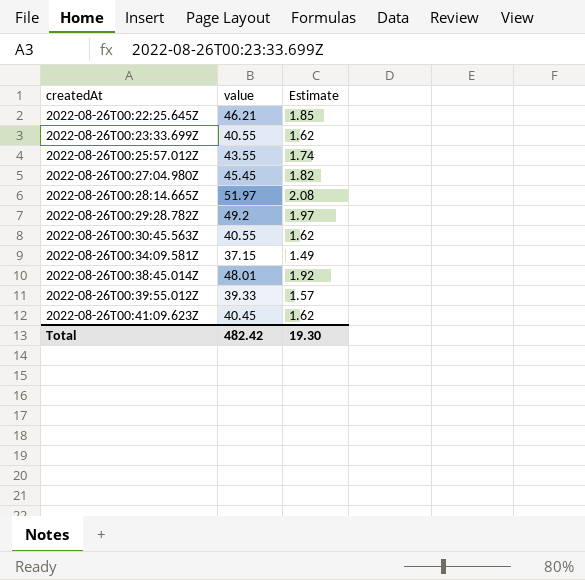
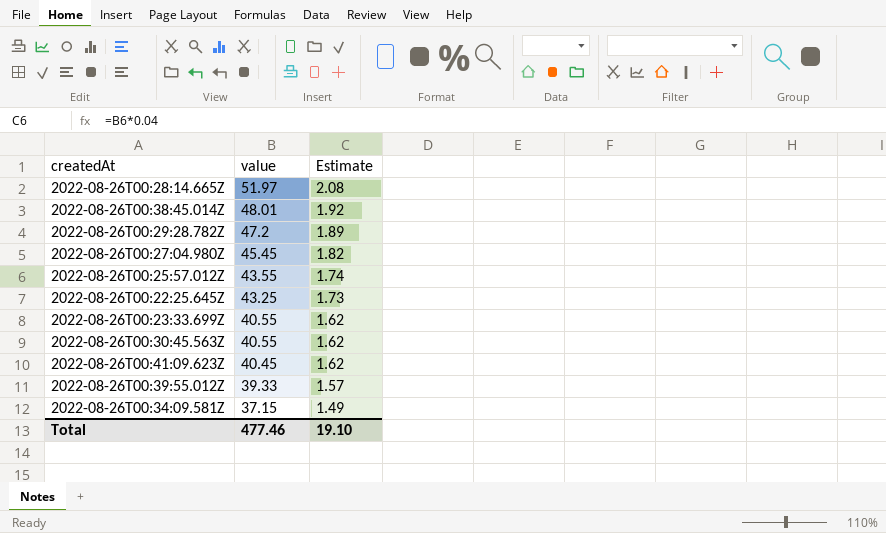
row order: createdAt ascending -> value descending
2022-08-26T00:29:28.782Z | value: 49.2 -> 47.2
2022-08-26T00:29:28.782Z | Estimate: 1.97 -> 1.89
2022-08-26T00:22:25.645Z | value: 46.21 -> 43.25
2022-08-26T00:22:25.645Z | Estimate: 1.85 -> 1.73
Total | value: 482.42 -> 477.46
Total | Estimate: 19.30 -> 19.10

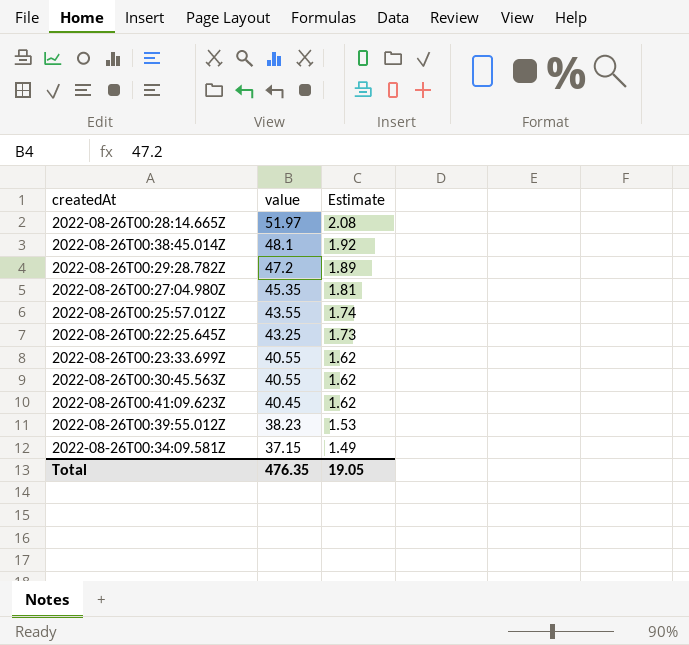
2022-08-26T00:38:45.014Z | value: 48.01 -> 48.1
2022-08-26T00:27:04.980Z | value: 45.45 -> 45.35
2022-08-26T00:27:04.980Z | Estimate: 1.82 -> 1.81
2022-08-26T00:39:55.012Z | value: 39.33 -> 38.23
2022-08-26T00:39:55.012Z | Estimate: 1.57 -> 1.53
Total | value: 477.46 -> 476.35
Total | Estimate: 19.10 -> 19.05

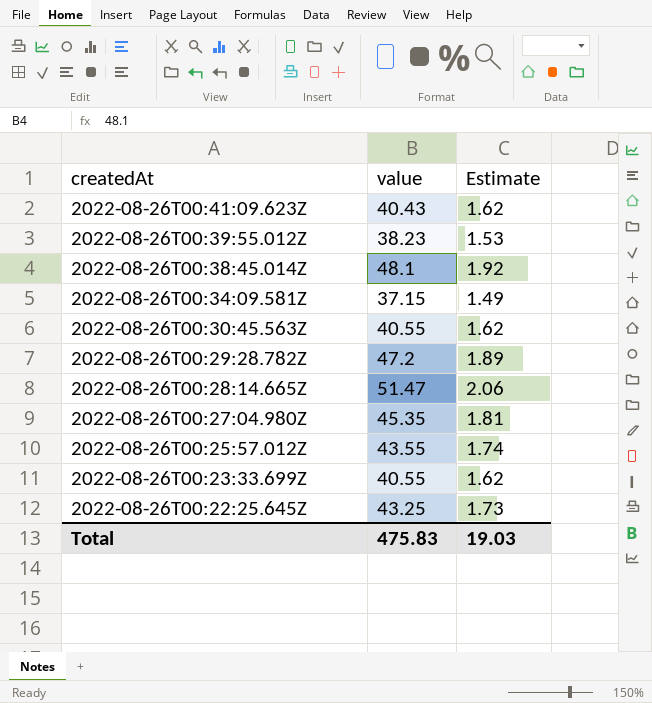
row order: value descending -> createdAt descending
2022-08-26T00:41:09.623Z | value: 40.45 -> 40.43
2022-08-26T00:28:14.665Z | value: 51.97 -> 51.47
2022-08-26T00:28:14.665Z | Estimate: 2.08 -> 2.06
Total | value: 476.35 -> 475.83
Total | Estimate: 19.05 -> 19.03

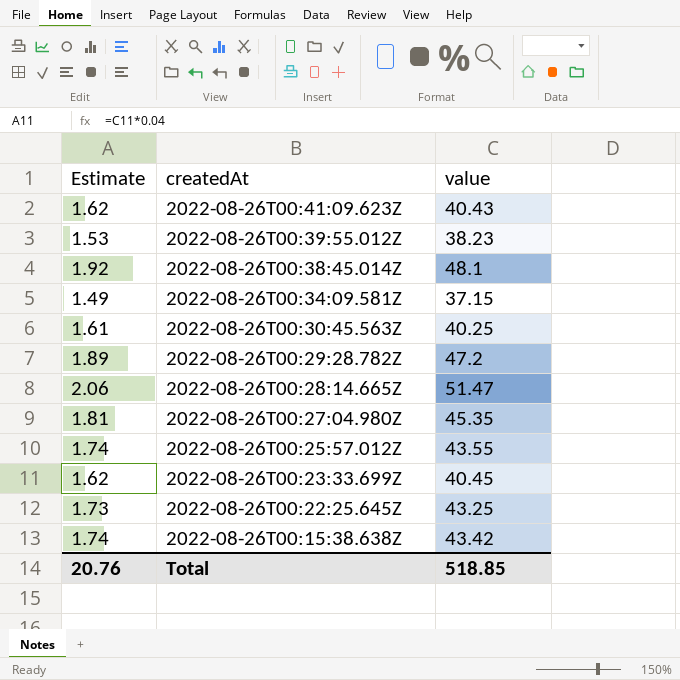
column Estimate | position: 3 -> 1
2022-08-26T00:30:45.563Z | Estimate: 1.62 -> 1.61
2022-08-26T00:30:45.563Z | value: 40.55 -> 40.25
2022-08-26T00:23:33.699Z | value: 40.55 -> 40.45
row 2022-08-26T00:15:38.638Z: none -> 1.74 | 43.42
Total | Estimate: 19.03 -> 20.76
Total | value: 475.83 -> 518.85

